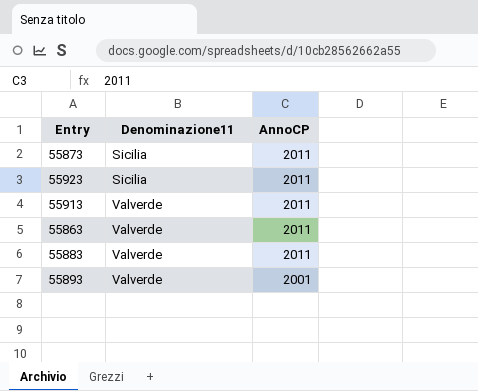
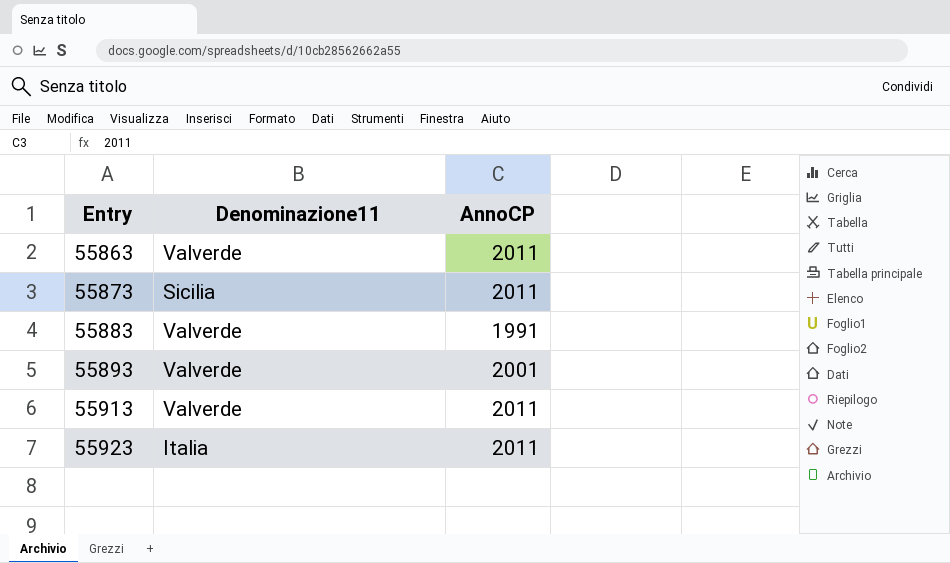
row order: Denominazione11 ascending -> Entry ascending
55883 | AnnoCP: 2011 -> 1991
55923 | Denominazione11: Sicilia -> Italia

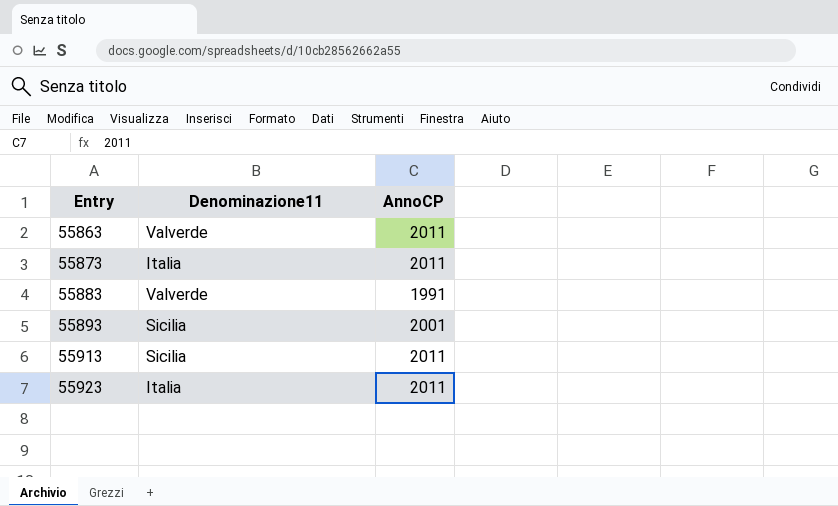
55873 | Denominazione11: Sicilia -> Italia
55893 | Denominazione11: Valverde -> Sicilia
55913 | Denominazione11: Valverde -> Sicilia

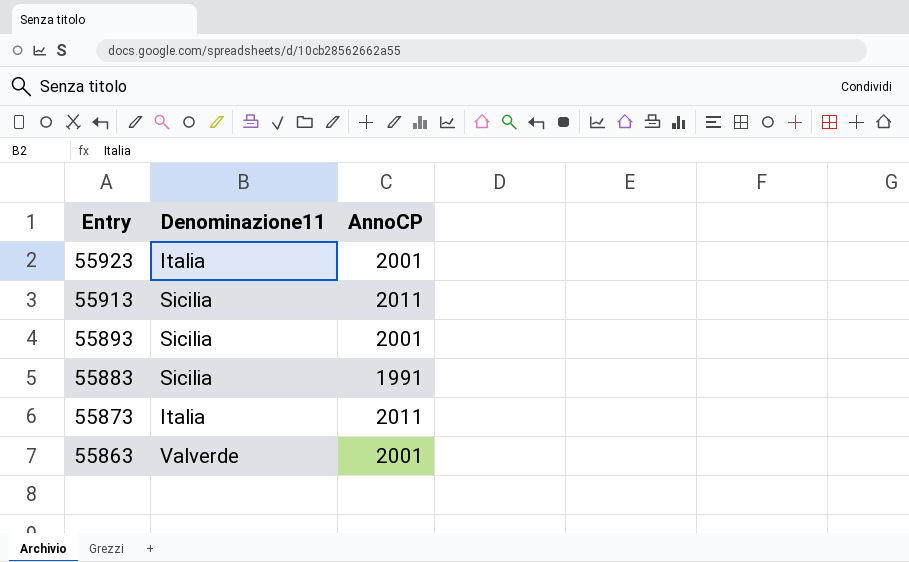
row order: Entry ascending -> Entry descending
55923 | AnnoCP: 2011 -> 2001
55883 | Denominazione11: Valverde -> Sicilia
55863 | AnnoCP: 2011 -> 2001

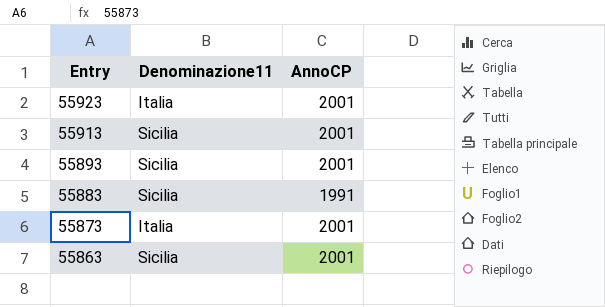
55913 | AnnoCP: 2011 -> 2001
55873 | AnnoCP: 2011 -> 2001
55863 | Denominazione11: Valverde -> Sicilia

